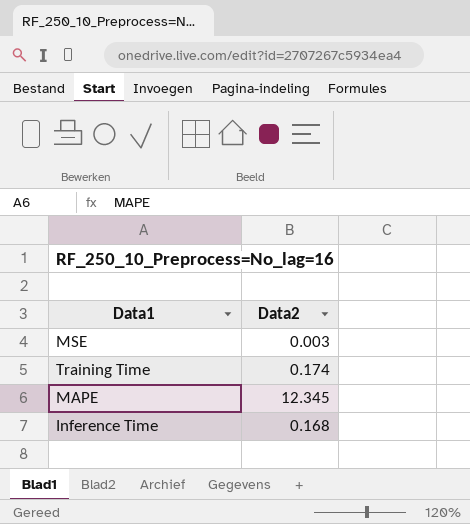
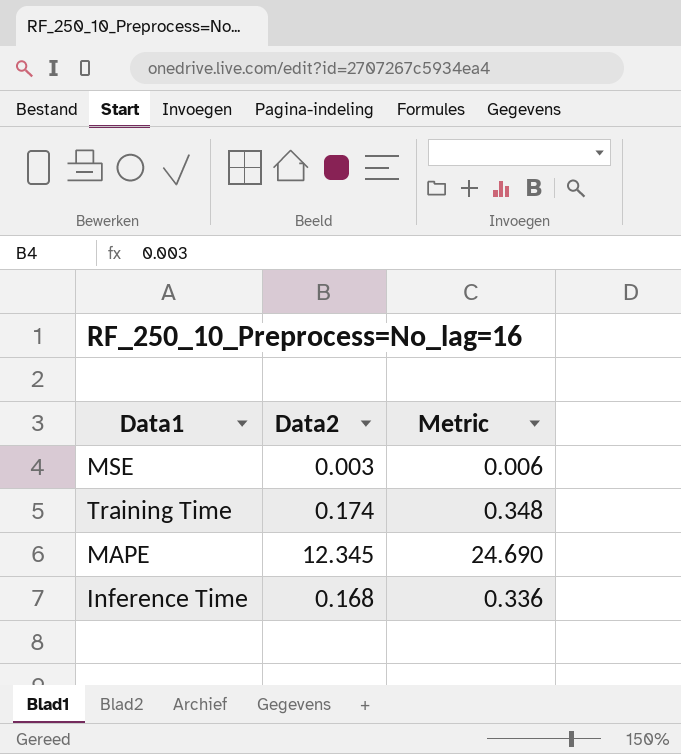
column Metric | formula: none -> [Data2] * 2

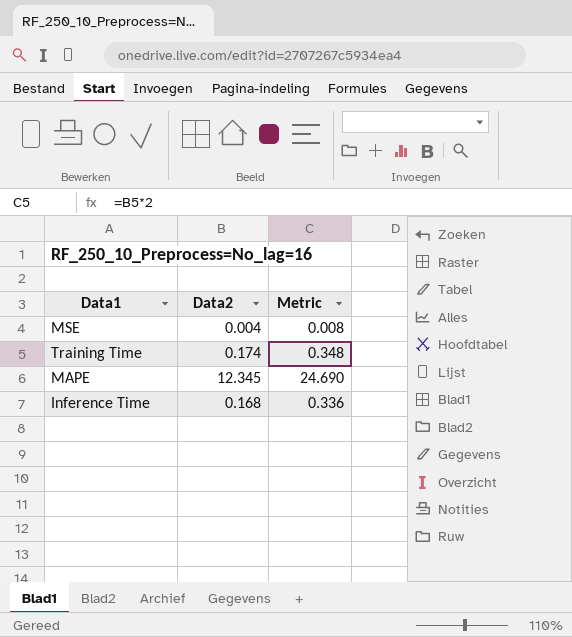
MSE | Data2: 0.003 -> 0.004
MSE | Metric: 0.006 -> 0.008

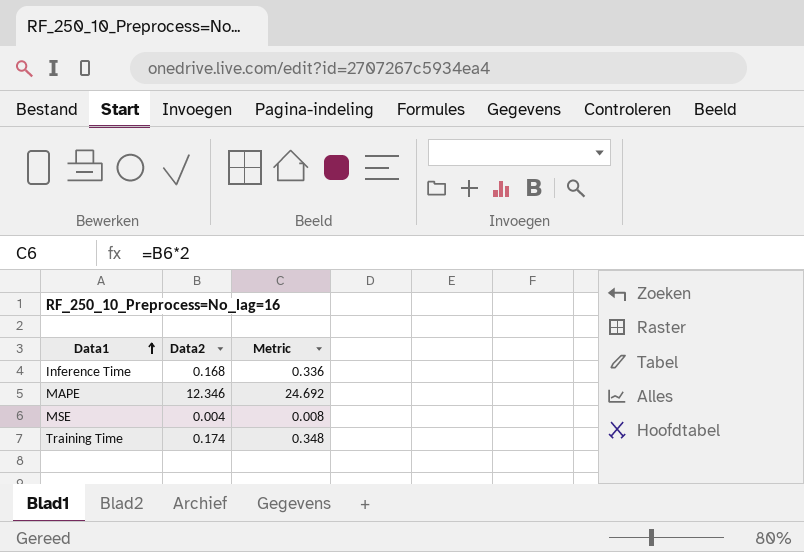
row order: none -> Data1 ascending
MAPE | Data2: 12.345 -> 12.346
MAPE | Metric: 24.690 -> 24.692

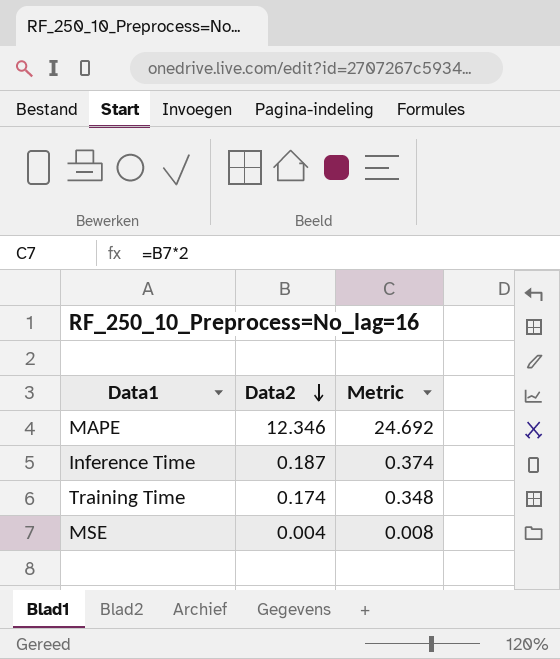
row order: Data1 ascending -> Data2 descending
Inference Time | Data2: 0.168 -> 0.187
Inference Time | Metric: 0.336 -> 0.374

